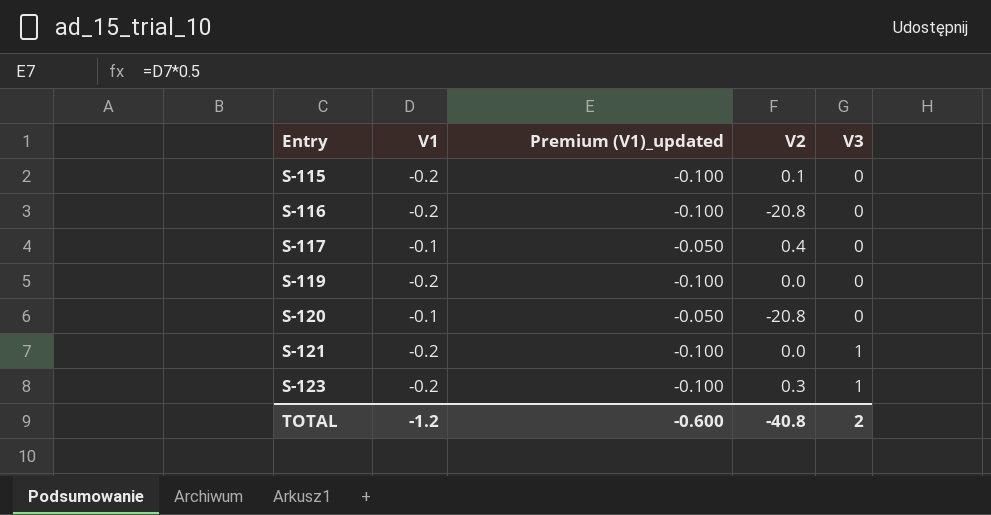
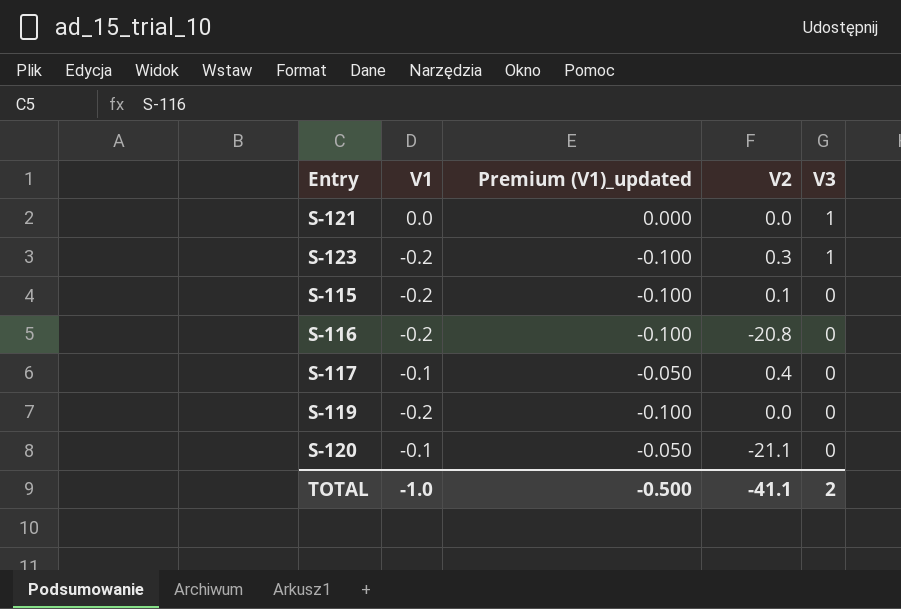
row order: Entry ascending -> V3 descending
S-121 | V1: -0.2 -> 0.0
S-121 | Premium (V1)_updated: -0.100 -> 0.000
S-120 | V2: -20.8 -> -21.1
TOTAL | V1: -1.2 -> -1.0
TOTAL | Premium (V1)_updated: -0.600 -> -0.500
TOTAL | V2: -40.8 -> -41.1

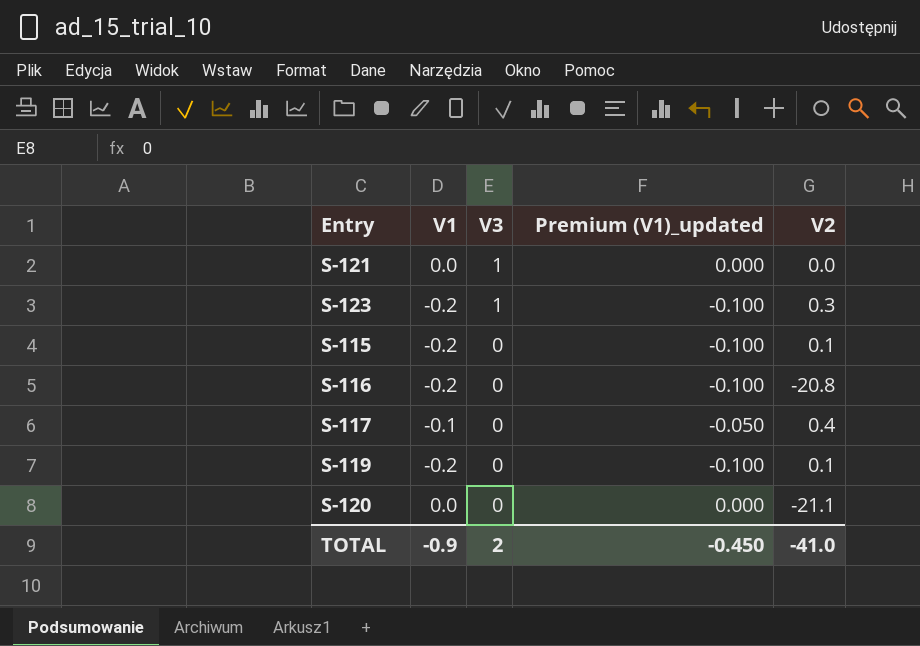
column V3 | position: 5 -> 3
S-119 | V2: 0.0 -> 0.1
S-120 | V1: -0.1 -> 0.0
S-120 | Premium (V1)_updated: -0.050 -> 0.000
TOTAL | V1: -1.0 -> -0.9
TOTAL | Premium (V1)_updated: -0.500 -> -0.450
TOTAL | V2: -41.1 -> -41.0

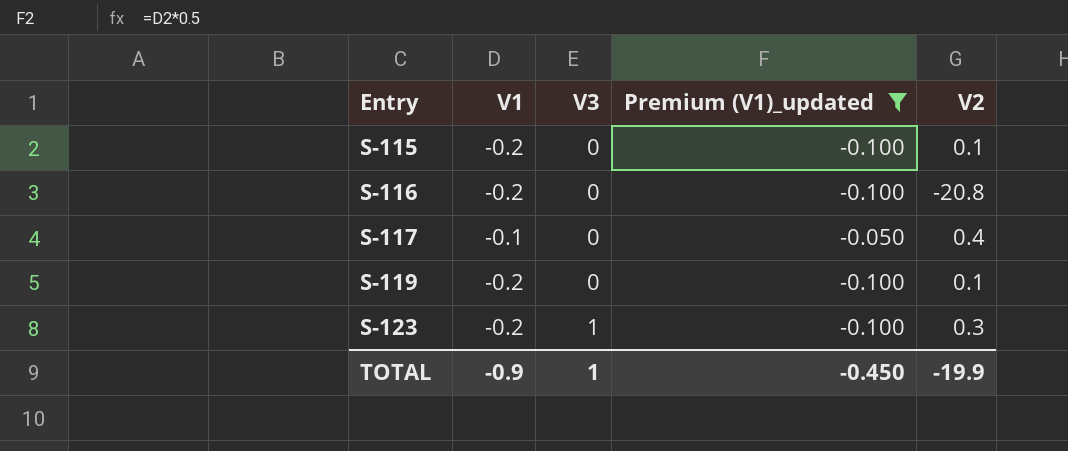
filter: none -> Premium (V1)_updated != 0.000
row order: V3 descending -> Entry ascending
TOTAL | V3: 2 -> 1
TOTAL | V2: -41.0 -> -19.9

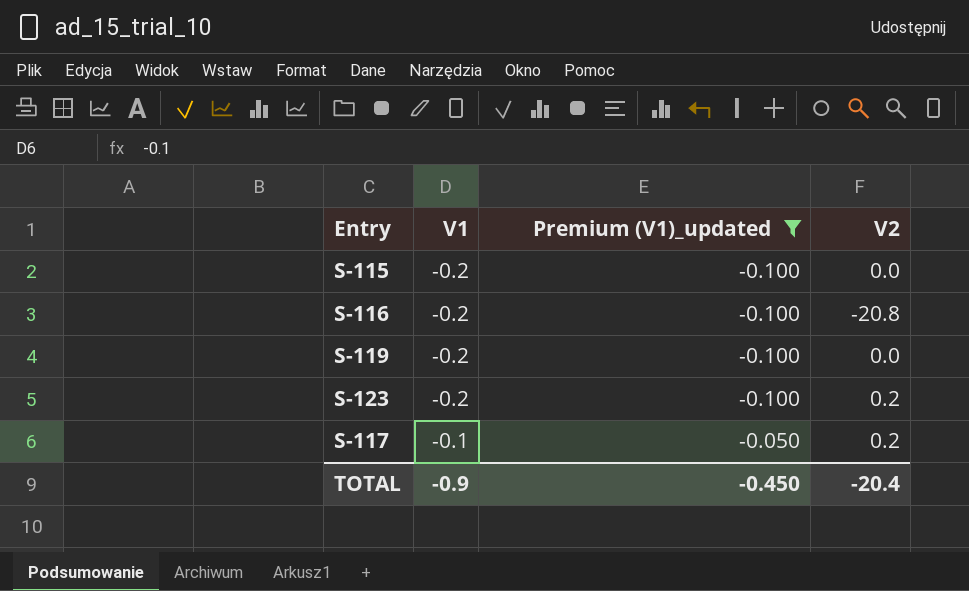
row order: Entry ascending -> V1 ascending
column V3 | position: 3 -> none
S-115 | V2: 0.1 -> 0.0
S-119 | V2: 0.1 -> 0.0
S-123 | V2: 0.3 -> 0.2
S-117 | V2: 0.4 -> 0.2
TOTAL | V2: -19.9 -> -20.4

